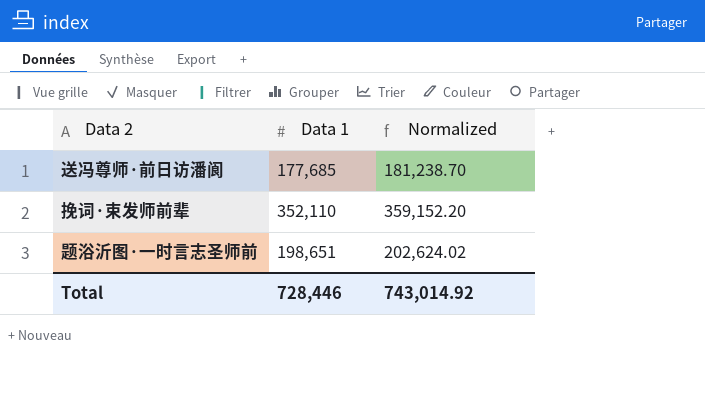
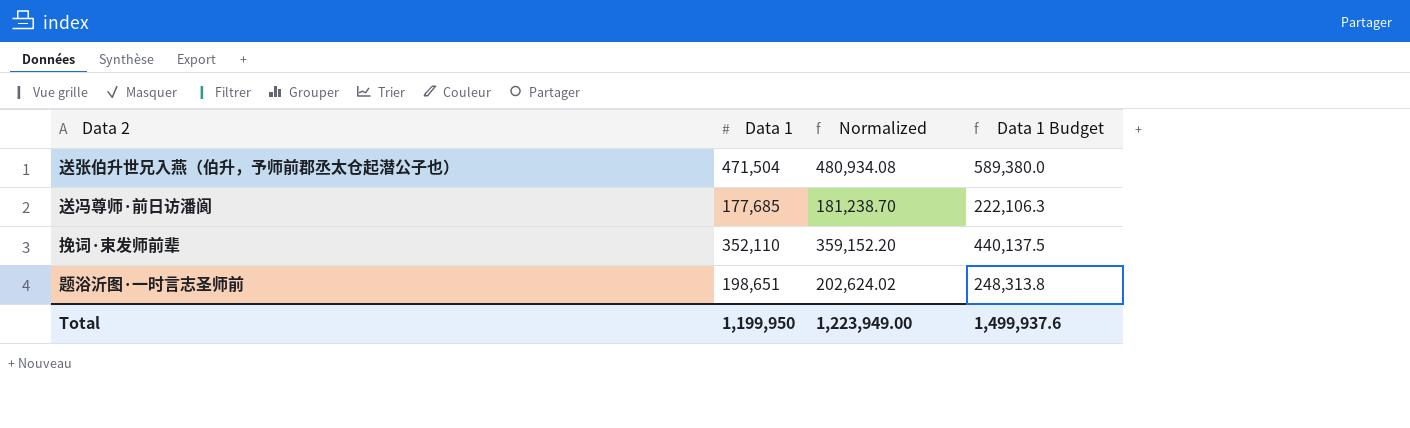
column Data 1 Budget | formula: none -> [Data 1] * 1.25
row 送张伯升世兄入燕（伯升，予师前郡丞太仓起潜公子也）: none -> 471,504 | 480,934.08 | 589,380.0
Total | Data 1: 728,446 -> 1,199,950
Total | Normalized: 743,014.92 -> 1,223,949.00

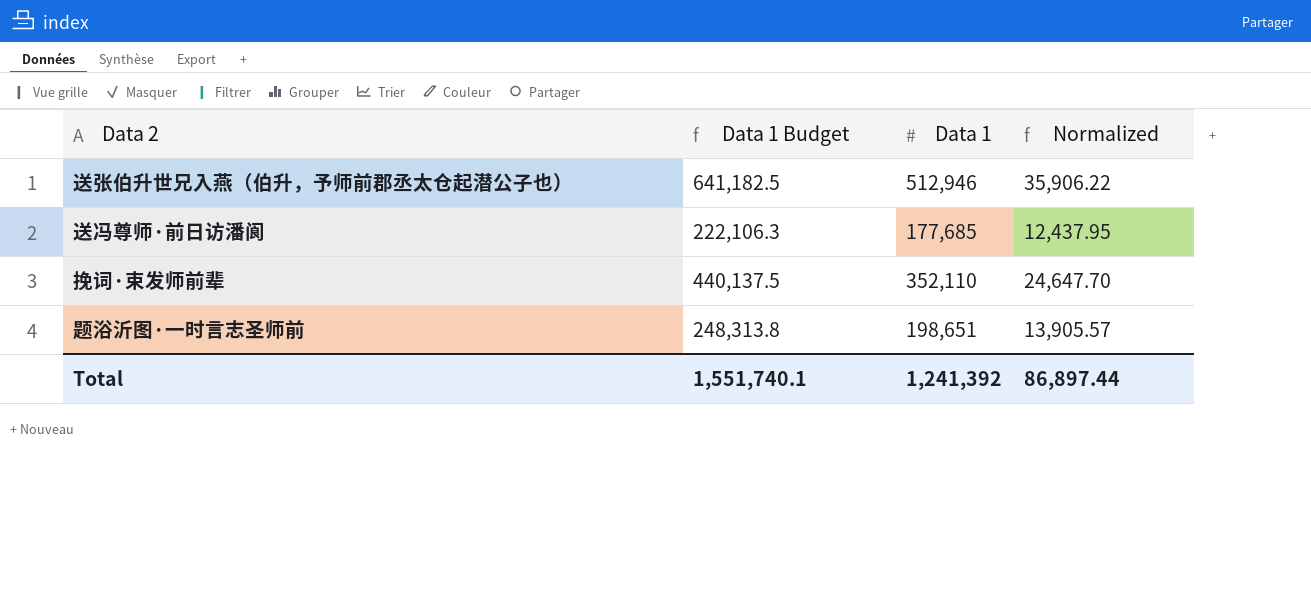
column Data 1 Budget | position: 4 -> 2
column Normalized | formula: [Data 1] * 1.02 -> [Data 1] * 0.07
送张伯升世兄入燕（伯升，予师前郡丞太仓起潜公子也） | Data 1 Budget: 589,380.0 -> 641,182.5
送张伯升世兄入燕（伯升，予师前郡丞太仓起潜公子也） | Data 1: 471,504 -> 512,946
Total | Data 1 Budget: 1,499,937.6 -> 1,551,740.1
Total | Data 1: 1,199,950 -> 1,241,392
Total | Normalized: 1,223,949.00 -> 86,897.44

